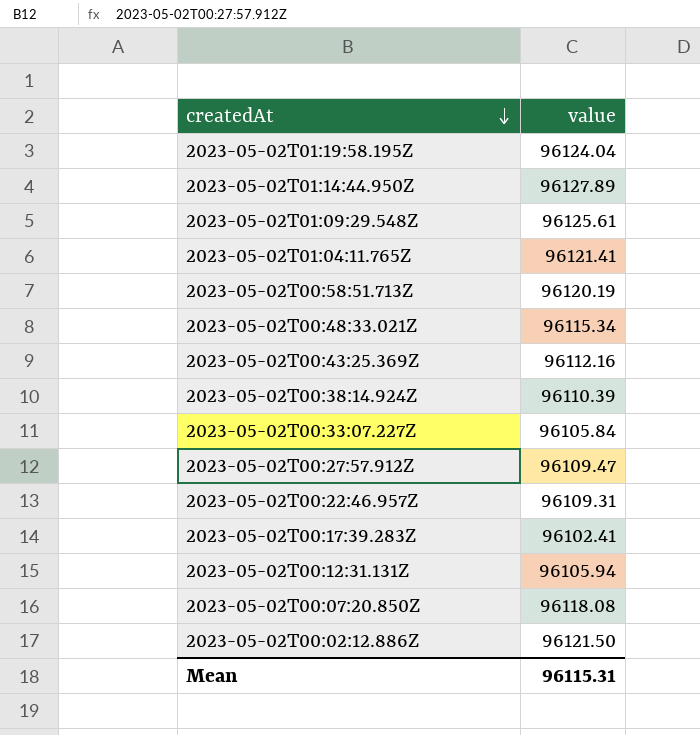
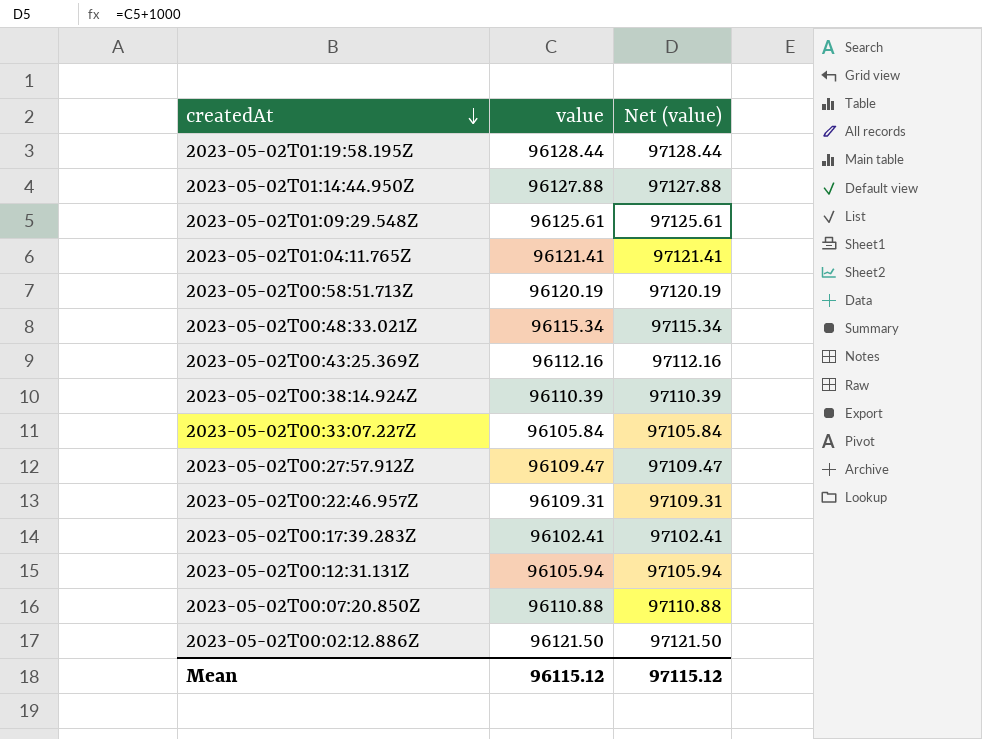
column Net (value) | formula: none -> [value] + 1000
2023-05-02T01:19:58.195Z | value: 96124.04 -> 96128.44
2023-05-02T01:14:44.950Z | value: 96127.89 -> 96127.88
2023-05-02T00:07:20.850Z | value: 96118.08 -> 96110.88
Mean | value: 96115.31 -> 96115.12

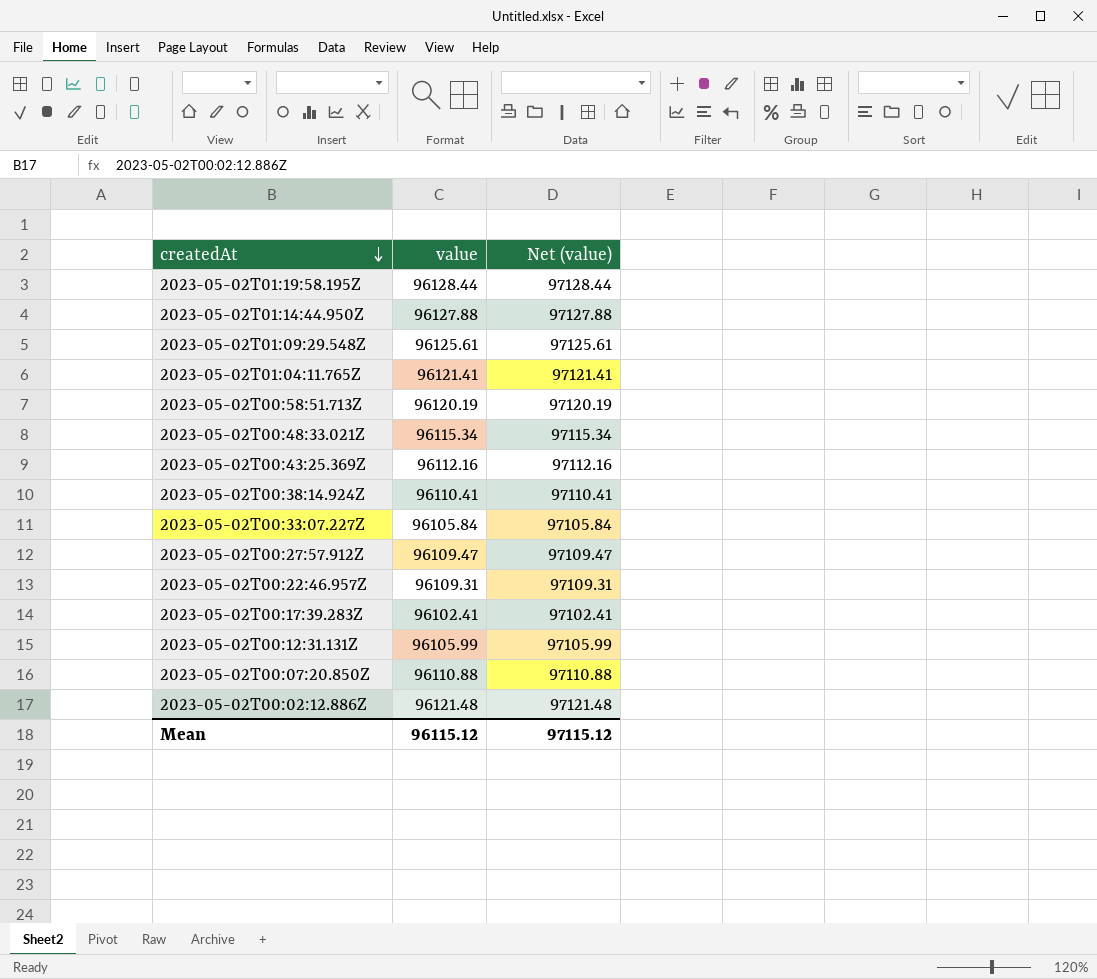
2023-05-02T00:38:14.924Z | value: 96110.39 -> 96110.41
2023-05-02T00:38:14.924Z | Net (value): 97110.39 -> 97110.41
2023-05-02T00:12:31.131Z | value: 96105.94 -> 96105.99
2023-05-02T00:12:31.131Z | Net (value): 97105.94 -> 97105.99
2023-05-02T00:02:12.886Z | value: 96121.50 -> 96121.48
2023-05-02T00:02:12.886Z | Net (value): 97121.50 -> 97121.48

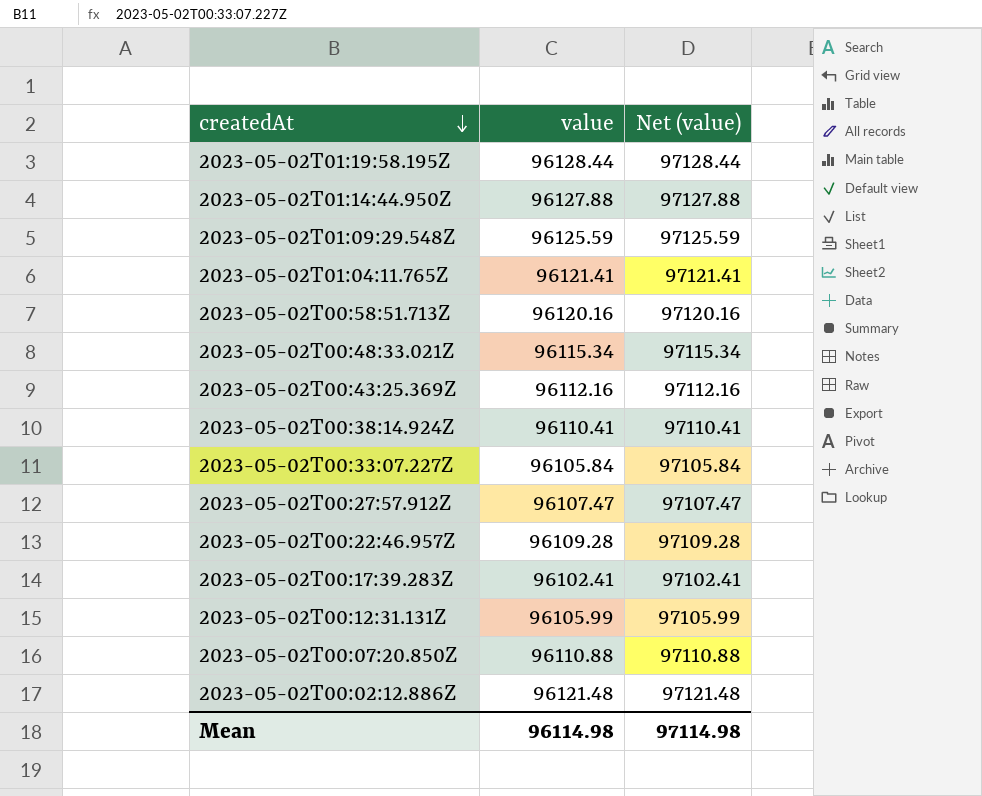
2023-05-02T01:09:29.548Z | value: 96125.61 -> 96125.59
2023-05-02T01:09:29.548Z | Net (value): 97125.61 -> 97125.59
2023-05-02T00:58:51.713Z | value: 96120.19 -> 96120.16
2023-05-02T00:58:51.713Z | Net (value): 97120.19 -> 97120.16
2023-05-02T00:27:57.912Z | value: 96109.47 -> 96107.47
2023-05-02T00:27:57.912Z | Net (value): 97109.47 -> 97107.47
2023-05-02T00:22:46.957Z | value: 96109.31 -> 96109.28
2023-05-02T00:22:46.957Z | Net (value): 97109.31 -> 97109.28
Mean | value: 96115.12 -> 96114.98
Mean | Net (value): 97115.12 -> 97114.98

